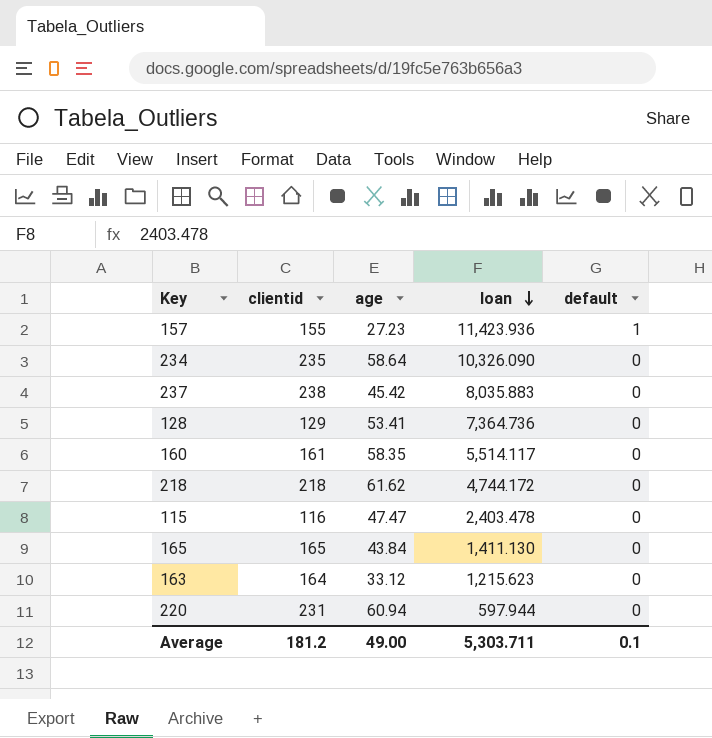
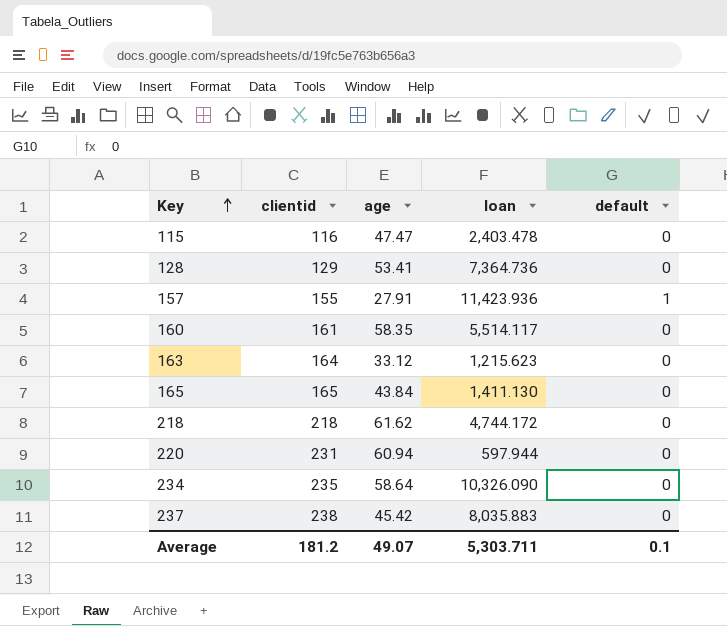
row order: loan descending -> Key ascending
157 | age: 27.23 -> 27.91
Average | age: 49.00 -> 49.07

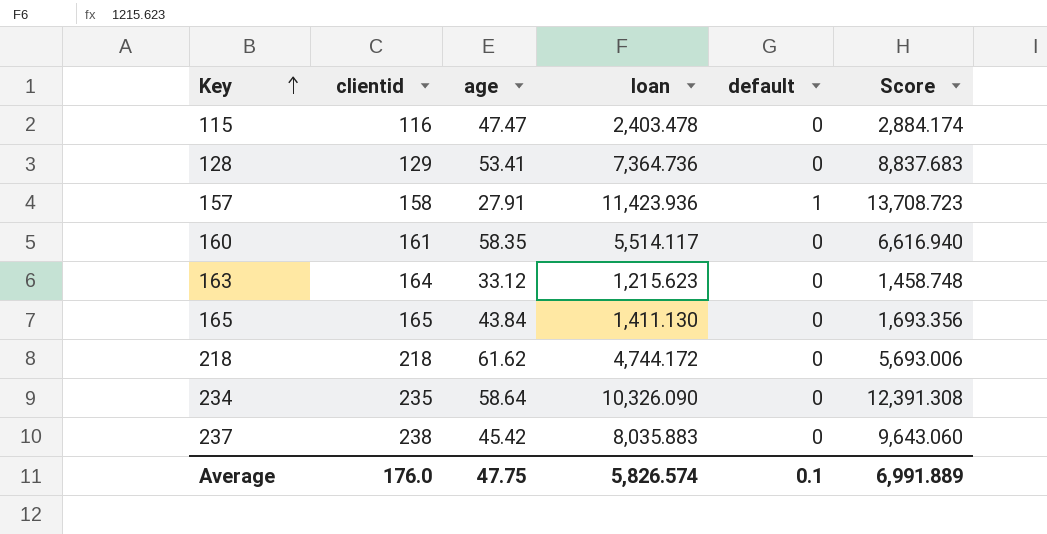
column Score | formula: none -> [loan] * 1.2
row 220: 231 | 60.94 | 597.944 | 0 -> none
157 | clientid: 155 -> 158
Average | clientid: 181.2 -> 176.0
Average | age: 49.07 -> 47.75
Average | loan: 5,303.711 -> 5,826.574

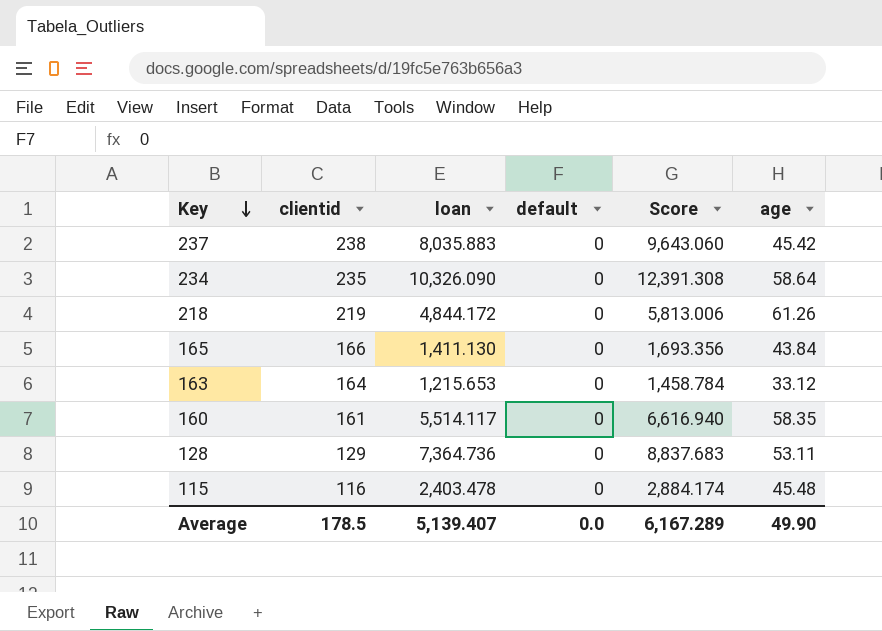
row order: Key ascending -> Key descending
column age | position: 3 -> 6
row 157: 158 | 27.91 | 11,423.936 | 1 | 13,708.723 -> none
218 | clientid: 218 -> 219
218 | loan: 4,744.172 -> 4,844.172
218 | Score: 5,693.006 -> 5,813.006
218 | age: 61.62 -> 61.26
165 | clientid: 165 -> 166
163 | loan: 1,215.623 -> 1,215.653
163 | Score: 1,458.748 -> 1,458.784
128 | age: 53.41 -> 53.11
115 | age: 47.47 -> 45.48
Average | clientid: 176.0 -> 178.5
Average | loan: 5,826.574 -> 5,139.407
Average | default: 0.1 -> 0.0
Average | Score: 6,991.889 -> 6,167.289
Average | age: 47.75 -> 49.90

